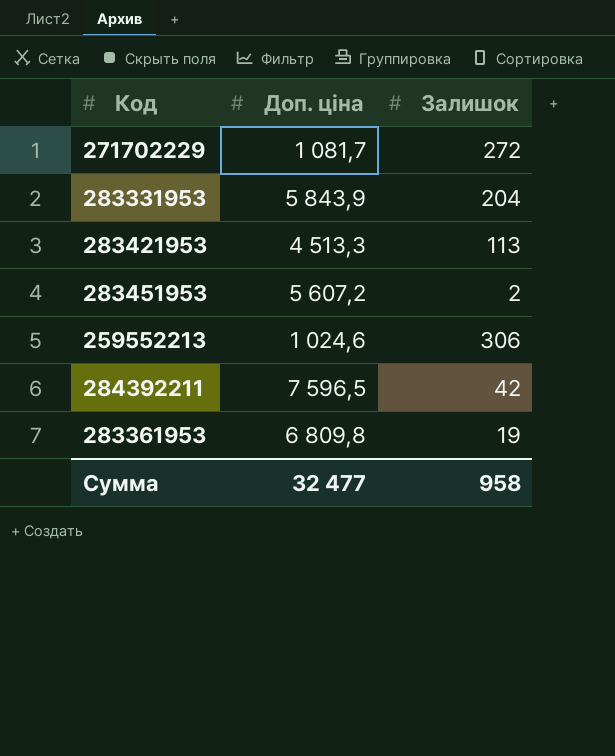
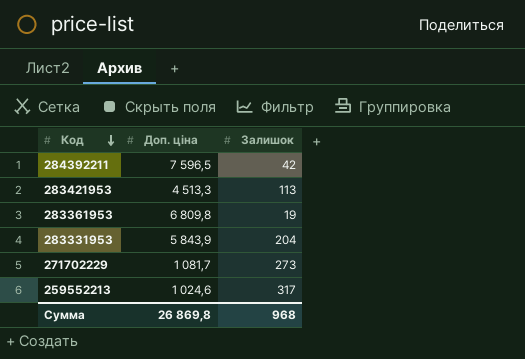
row order: none -> Код descending
row 283451953: 5 607,2 | 2 -> none
271702229 | Залишок: 272 -> 273
259552213 | Залишок: 306 -> 317
Сумма | Доп. ціна: 32 477 -> 26 869,8
Сумма | Залишок: 958 -> 968

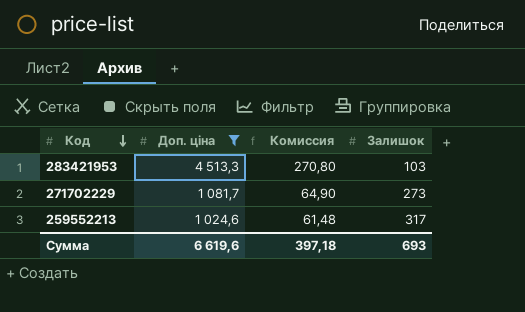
filter: none -> Доп. ціна <= 4 513,3
column Комиссия | formula: none -> [Доп. ціна] * 0,06
283421953 | Залишок: 113 -> 103
Сумма | Доп. ціна: 26 869,8 -> 6 619,6
Сумма | Залишок: 968 -> 693

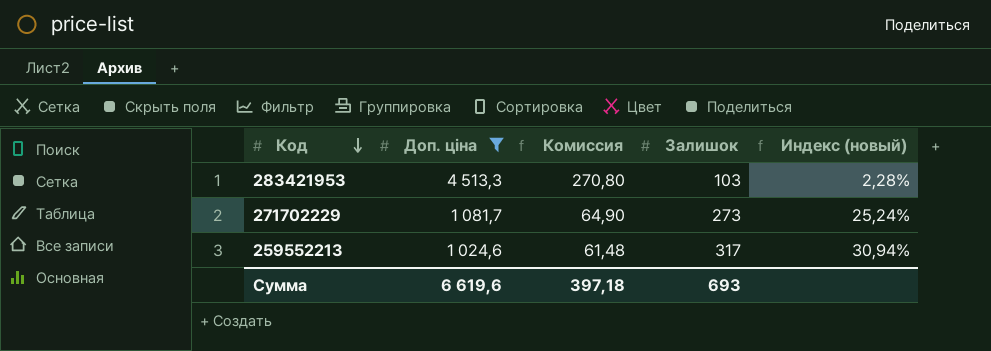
column Индекс (новый) | formula: none -> [Залишок] / [Доп. ціна]

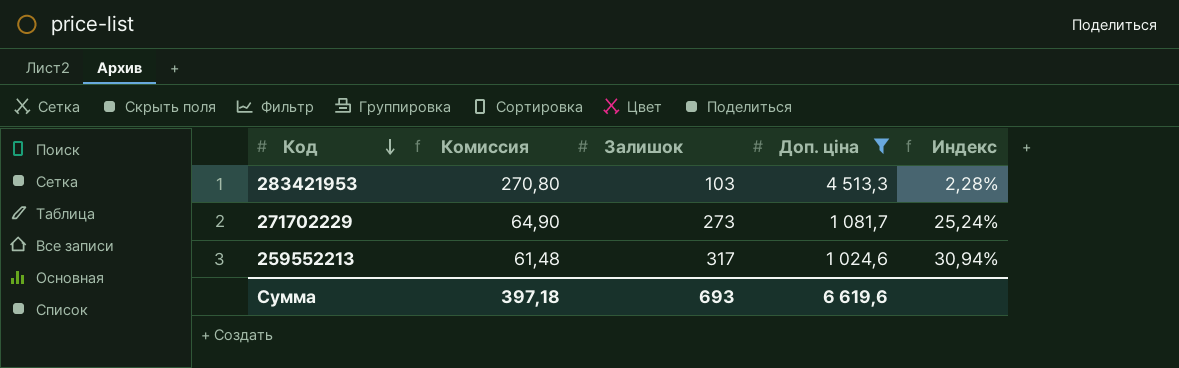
column Доп. ціна | position: 2 -> 4
column name: Индекс (новый) -> Индекс

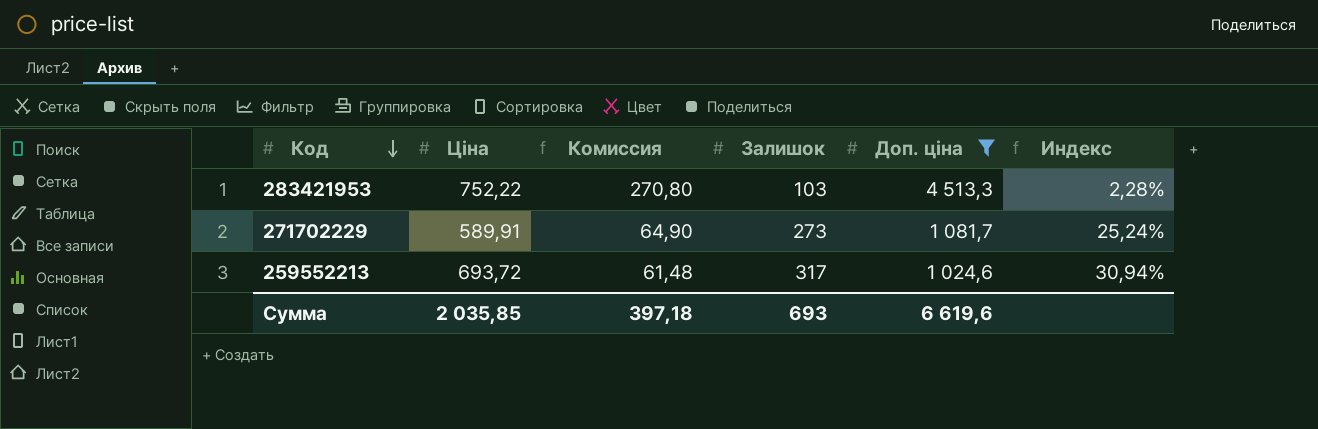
column Ціна | position: none -> 2

